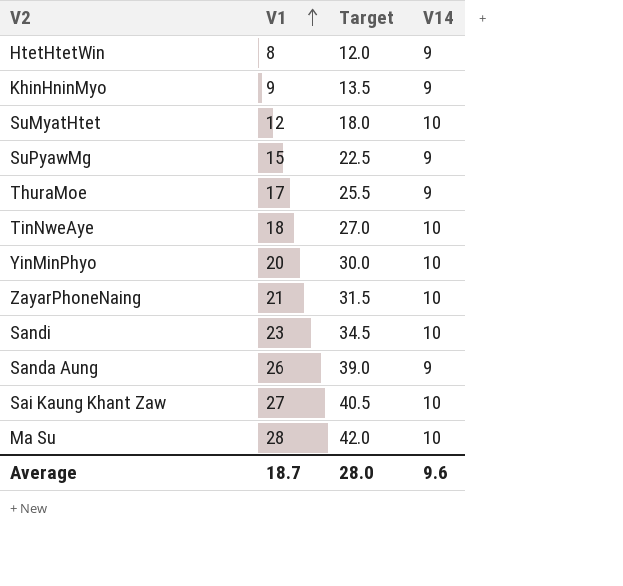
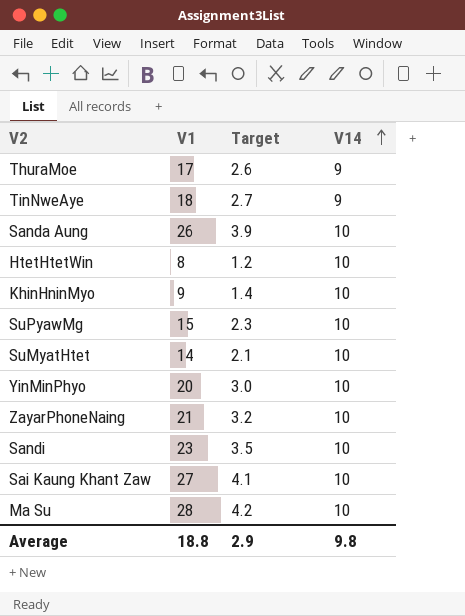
row order: V1 ascending -> V14 ascending
column Target | formula: [V1] * 1.5 -> [V1] * 0.15
TinNweAye | V14: 10 -> 9
Sanda Aung | V14: 9 -> 10
HtetHtetWin | V14: 9 -> 10
KhinHninMyo | V14: 9 -> 10
SuPyawMg | V14: 9 -> 10
SuMyatHtet | V1: 12 -> 14
Average | V1: 18.7 -> 18.8
Average | Target: 28.0 -> 2.9
Average | V14: 9.6 -> 9.8

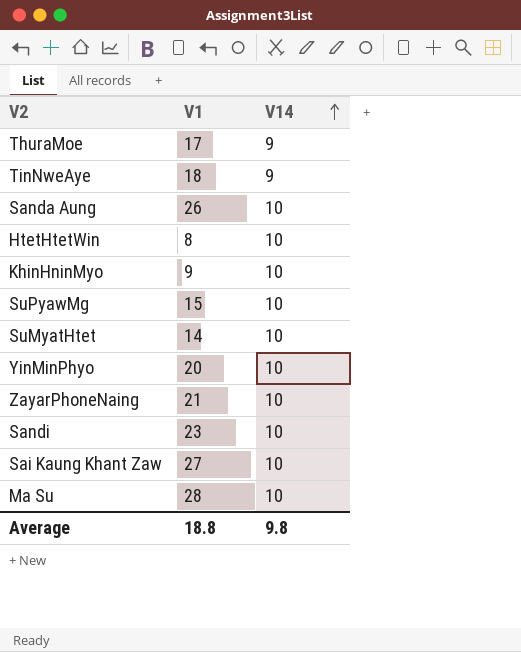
column Target | formula: [V1] * 0.15 -> none

